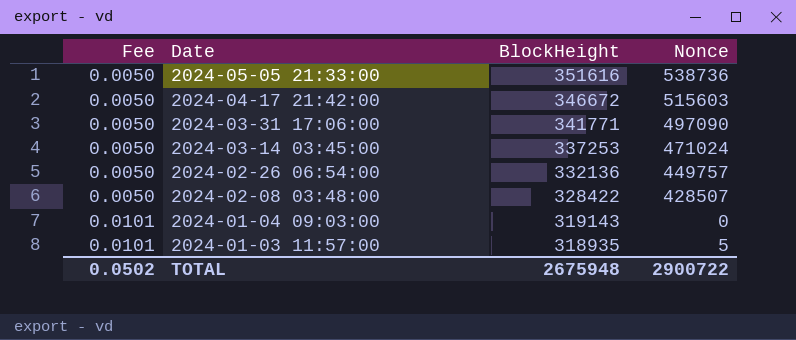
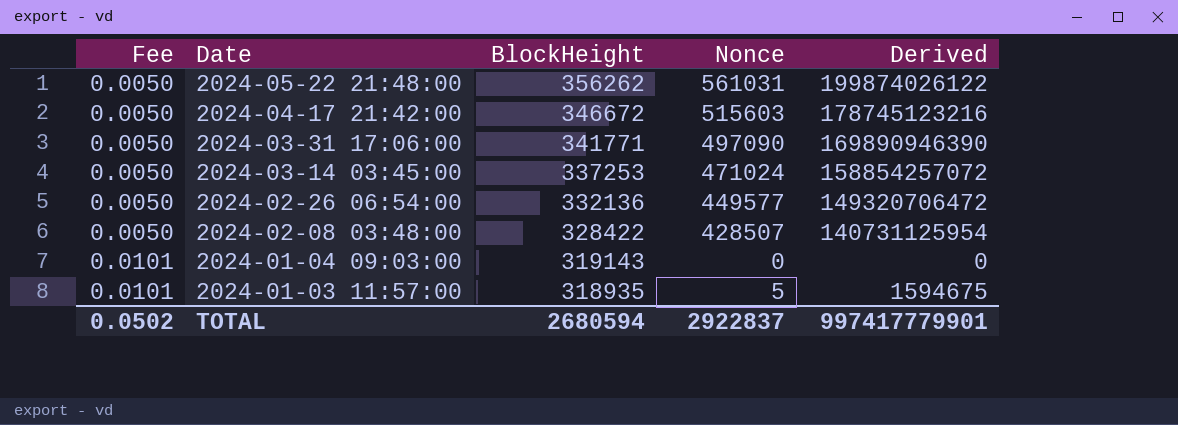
column Derived | formula: none -> [BlockHeight] * [Nonce]
row 2024-05-05 21:33:00: 0.0050 | 351616 | 538736 -> none
row 2024-05-22 21:48:00: none -> 0.0050 | 356262 | 561031 | 199874026122
2024-02-26 06:54:00 | Nonce: 449757 -> 449577
TOTAL | BlockHeight: 2675948 -> 2680594
TOTAL | Nonce: 2900722 -> 2922837

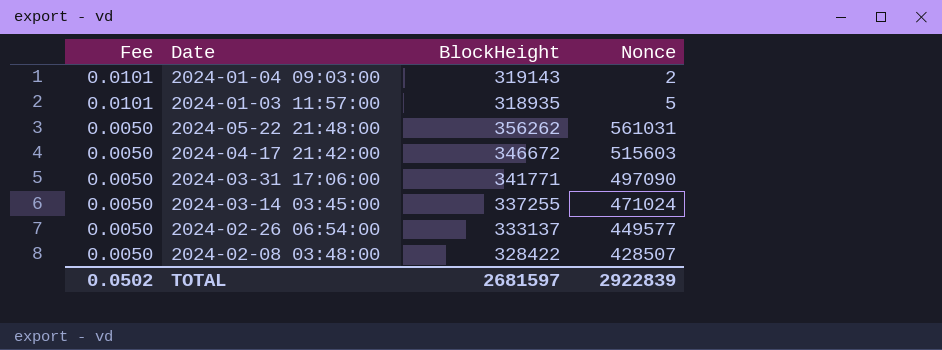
row order: Fee ascending -> Fee descending
column Derived | formula: [BlockHeight] * [Nonce] -> none
2024-01-04 09:03:00 | Nonce: 0 -> 2
2024-03-14 03:45:00 | BlockHeight: 337253 -> 337255
2024-02-26 06:54:00 | BlockHeight: 332136 -> 333137
TOTAL | BlockHeight: 2680594 -> 2681597
TOTAL | Nonce: 2922837 -> 2922839

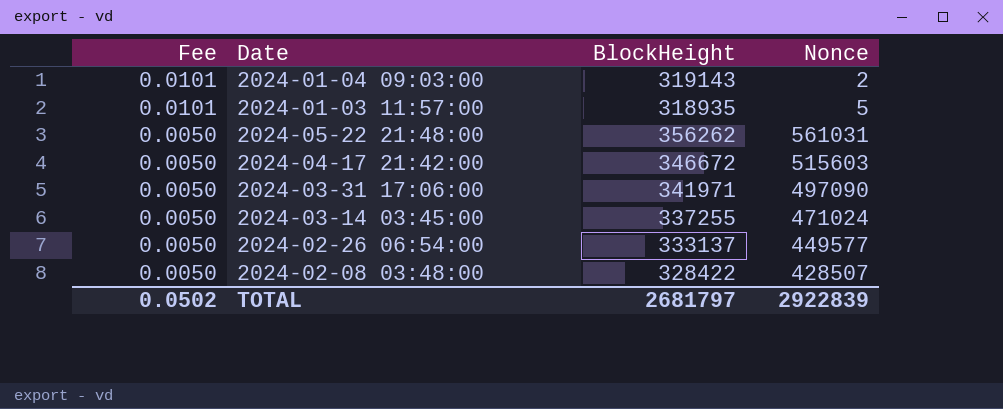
2024-03-31 17:06:00 | BlockHeight: 341771 -> 341971
TOTAL | BlockHeight: 2681597 -> 2681797

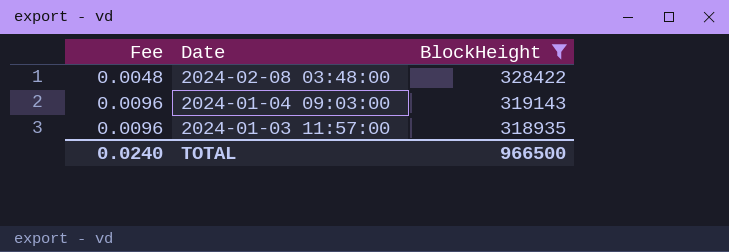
filter: none -> BlockHeight <= 328422
row order: Fee descending -> Fee ascending
column Nonce | position: 4 -> none
2024-02-08 03:48:00 | Fee: 0.0050 -> 0.0048
2024-01-04 09:03:00 | Fee: 0.0101 -> 0.0096
2024-01-03 11:57:00 | Fee: 0.0101 -> 0.0096
TOTAL | Fee: 0.0502 -> 0.0240
TOTAL | BlockHeight: 2681797 -> 966500

